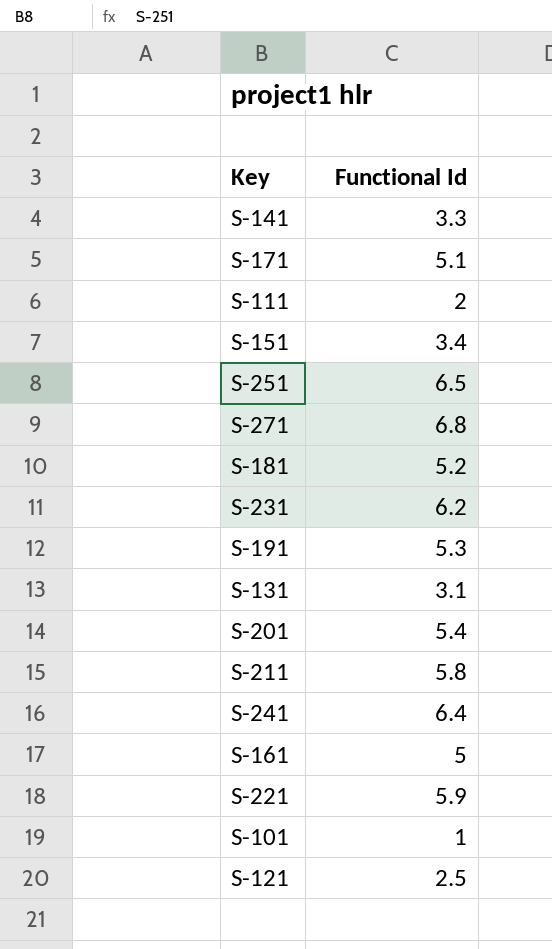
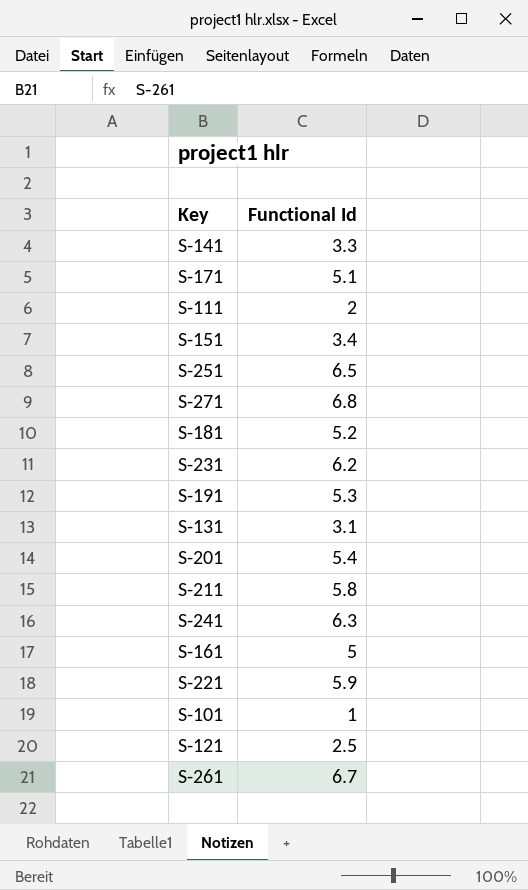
S-241 | Functional Id: 6.4 -> 6.3
row S-261: none -> 6.7

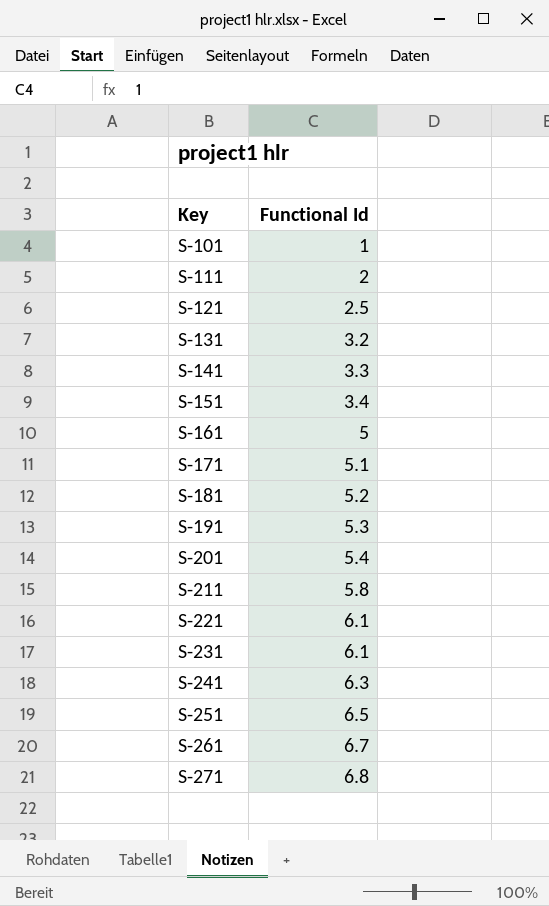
row order: none -> Key ascending
S-131 | Functional Id: 3.1 -> 3.2
S-221 | Functional Id: 5.9 -> 6.1
S-231 | Functional Id: 6.2 -> 6.1

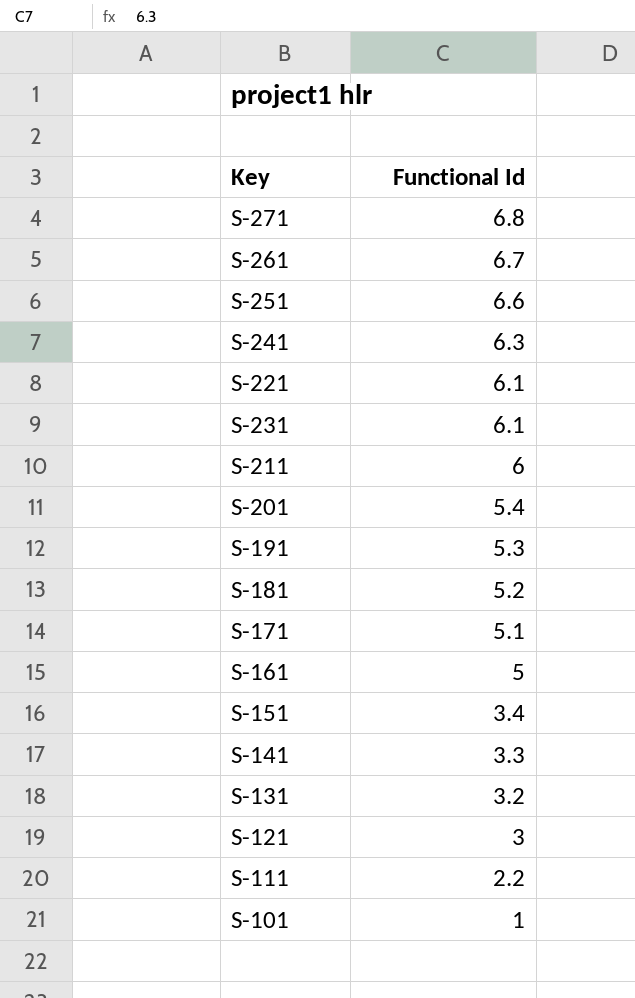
row order: Key ascending -> Functional Id descending
S-251 | Functional Id: 6.5 -> 6.6
S-211 | Functional Id: 5.8 -> 6
S-121 | Functional Id: 2.5 -> 3
S-111 | Functional Id: 2 -> 2.2

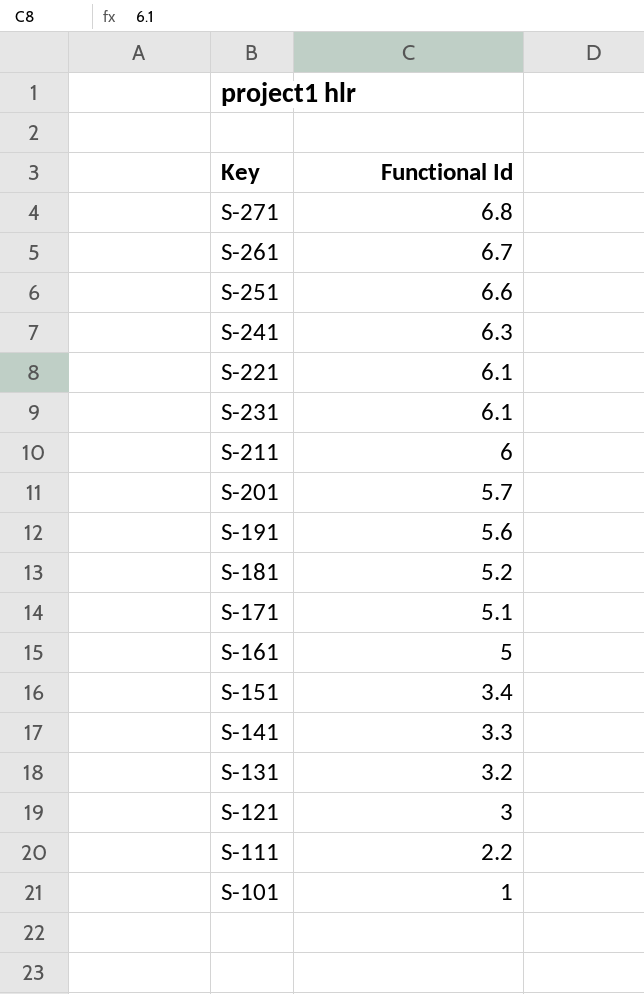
S-201 | Functional Id: 5.4 -> 5.7
S-191 | Functional Id: 5.3 -> 5.6

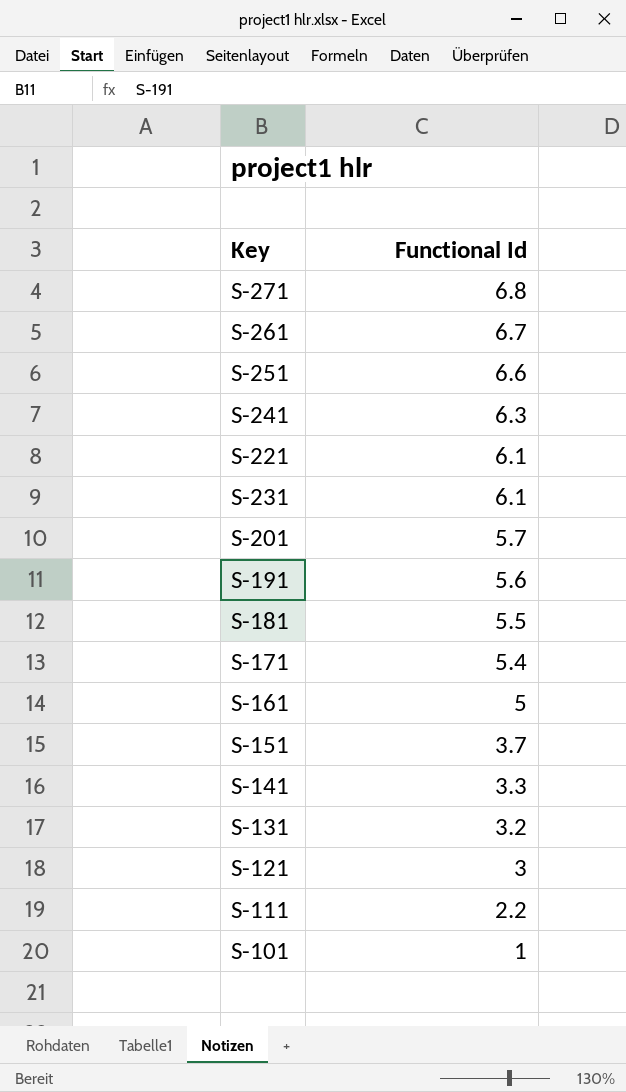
row S-211: 6 -> none
S-181 | Functional Id: 5.2 -> 5.5
S-171 | Functional Id: 5.1 -> 5.4
S-151 | Functional Id: 3.4 -> 3.7

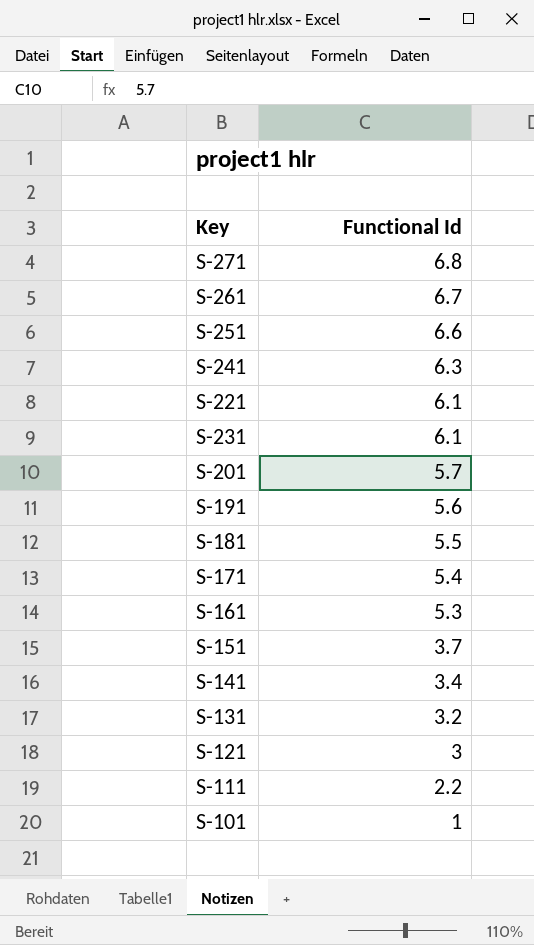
S-161 | Functional Id: 5 -> 5.3
S-141 | Functional Id: 3.3 -> 3.4

